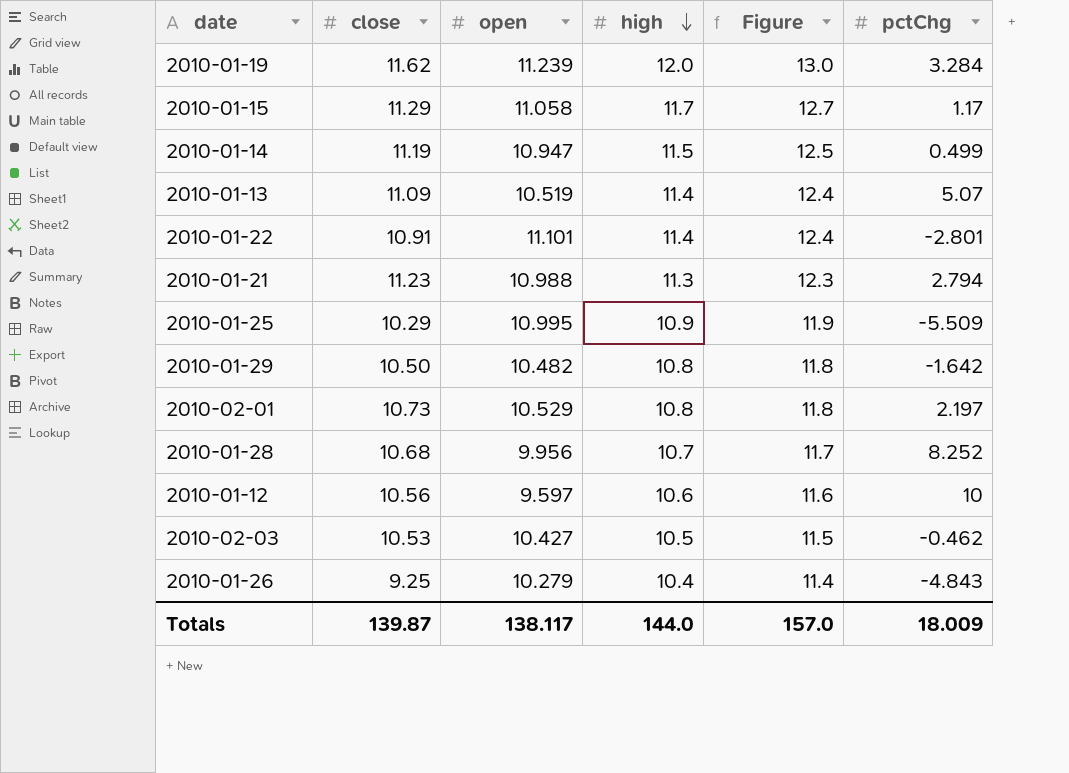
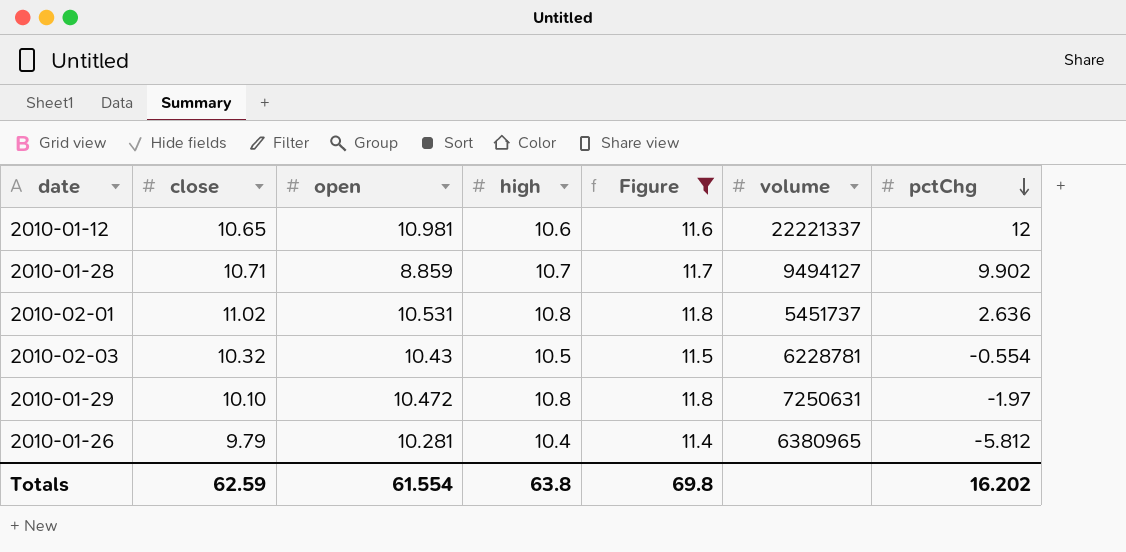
filter: none -> Figure <= 11.8
row order: high descending -> pctChg descending
column volume | position: none -> 6
2010-01-12 | close: 10.56 -> 10.65
2010-01-12 | open: 9.597 -> 10.981
2010-01-12 | pctChg: 10 -> 12
2010-01-28 | close: 10.68 -> 10.71
2010-01-28 | open: 9.956 -> 8.859
2010-01-28 | pctChg: 8.252 -> 9.902
2010-02-01 | close: 10.73 -> 11.02
2010-02-01 | open: 10.529 -> 10.531
2010-02-01 | pctChg: 2.197 -> 2.636
2010-02-03 | close: 10.53 -> 10.32
2010-02-03 | open: 10.427 -> 10.43
2010-02-03 | pctChg: -0.462 -> -0.554
2010-01-29 | close: 10.50 -> 10.10
2010-01-29 | open: 10.482 -> 10.472
2010-01-29 | pctChg: -1.642 -> -1.97
2010-01-26 | close: 9.25 -> 9.79
2010-01-26 | open: 10.279 -> 10.281
2010-01-26 | pctChg: -4.843 -> -5.812
Totals | close: 139.87 -> 62.59
Totals | open: 138.117 -> 61.554
Totals | high: 144.0 -> 63.8
Totals | Figure: 157.0 -> 69.8
Totals | pctChg: 18.009 -> 16.202

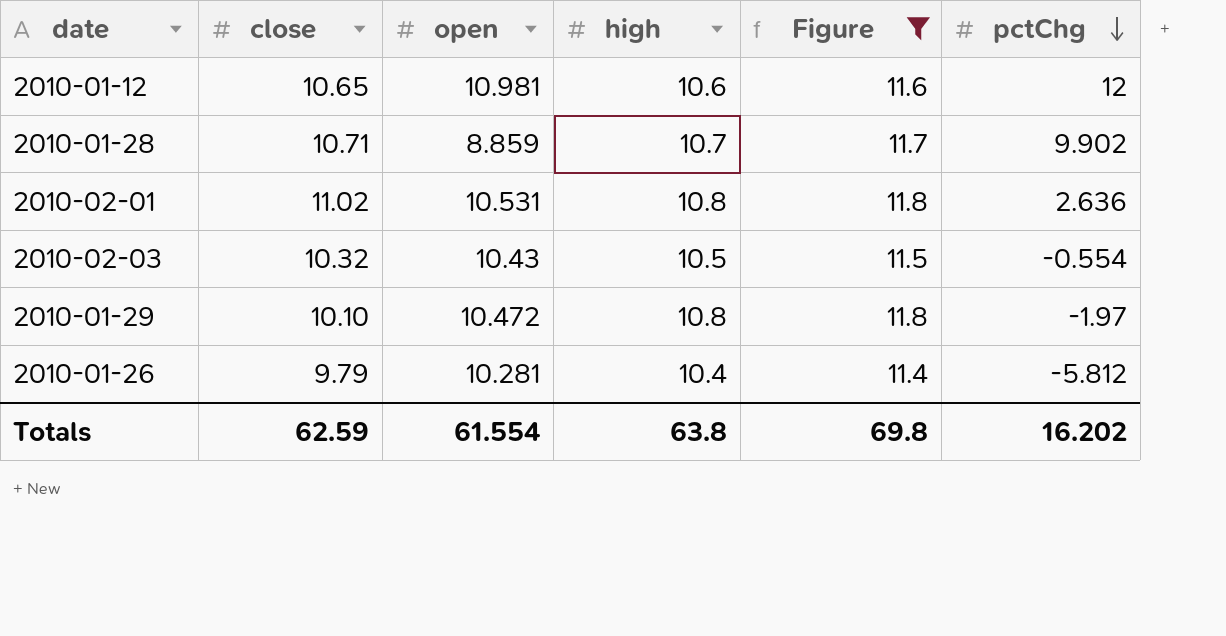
column volume | position: 6 -> none

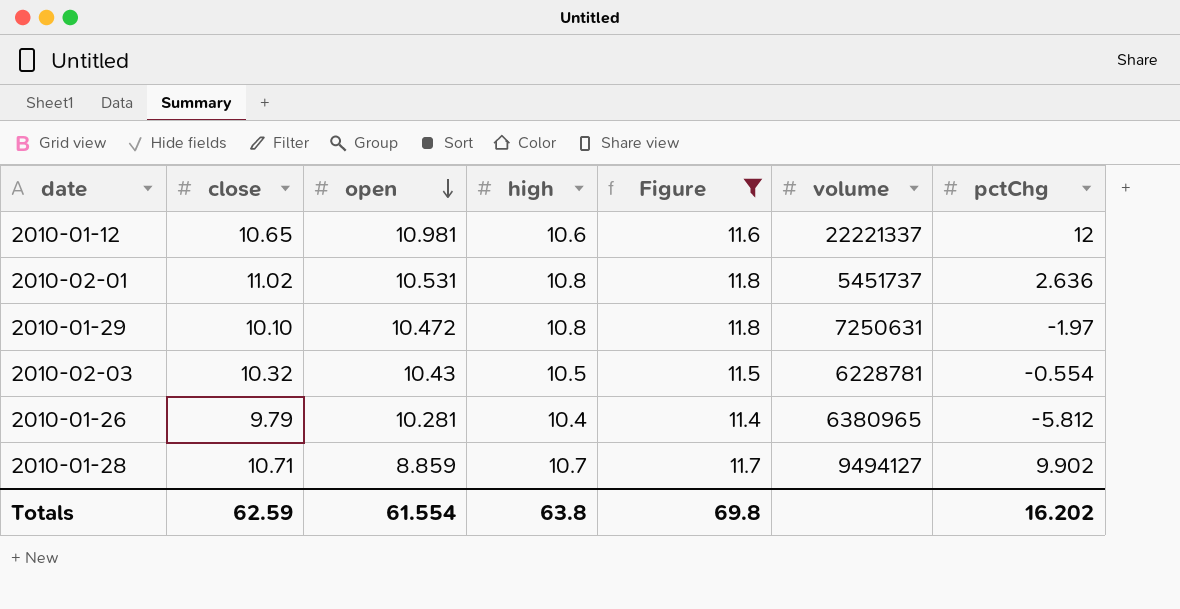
row order: pctChg descending -> open descending
column volume | position: none -> 6

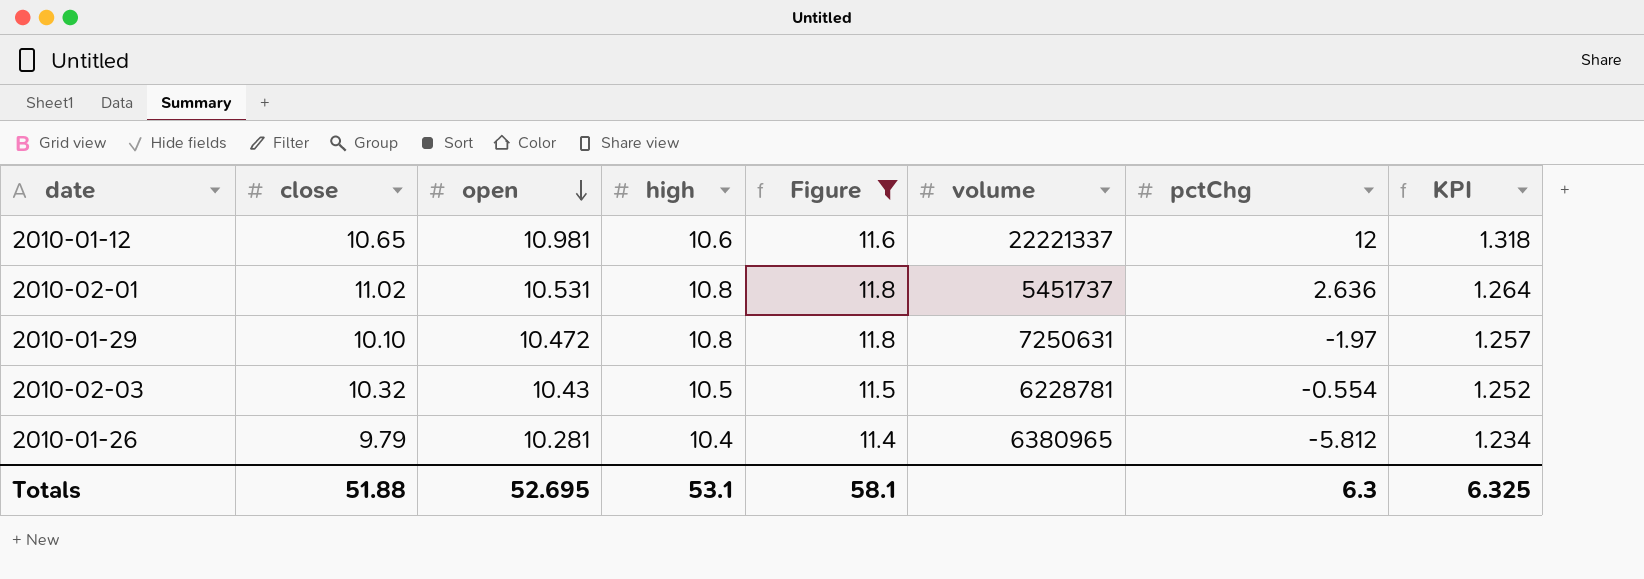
column KPI | formula: none -> [open] * 0.12
row 2010-01-28: 10.71 | 8.859 | 10.7 | 11.7 | 9494127 | 9.902 -> none
Totals | close: 62.59 -> 51.88
Totals | open: 61.554 -> 52.695
Totals | high: 63.8 -> 53.1
Totals | Figure: 69.8 -> 58.1
Totals | pctChg: 16.202 -> 6.3

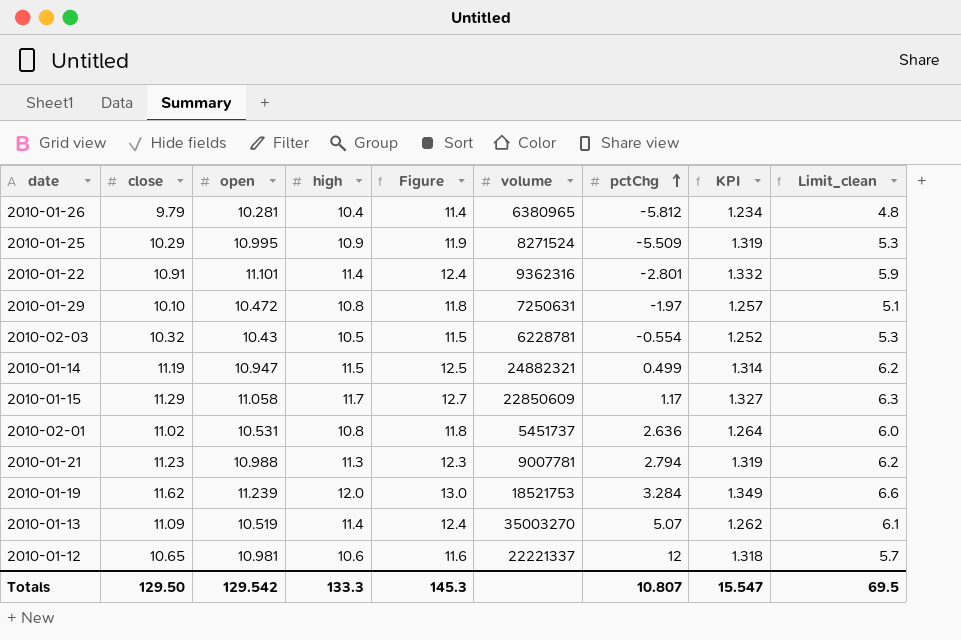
filter: Figure <= 11.8 -> none
row order: open descending -> pctChg ascending
column Limit_clean | formula: none -> [close] - 5
Totals | close: 51.88 -> 129.50
Totals | open: 52.695 -> 129.542
Totals | high: 53.1 -> 133.3
Totals | Figure: 58.1 -> 145.3
Totals | pctChg: 6.3 -> 10.807
Totals | KPI: 6.325 -> 15.547

